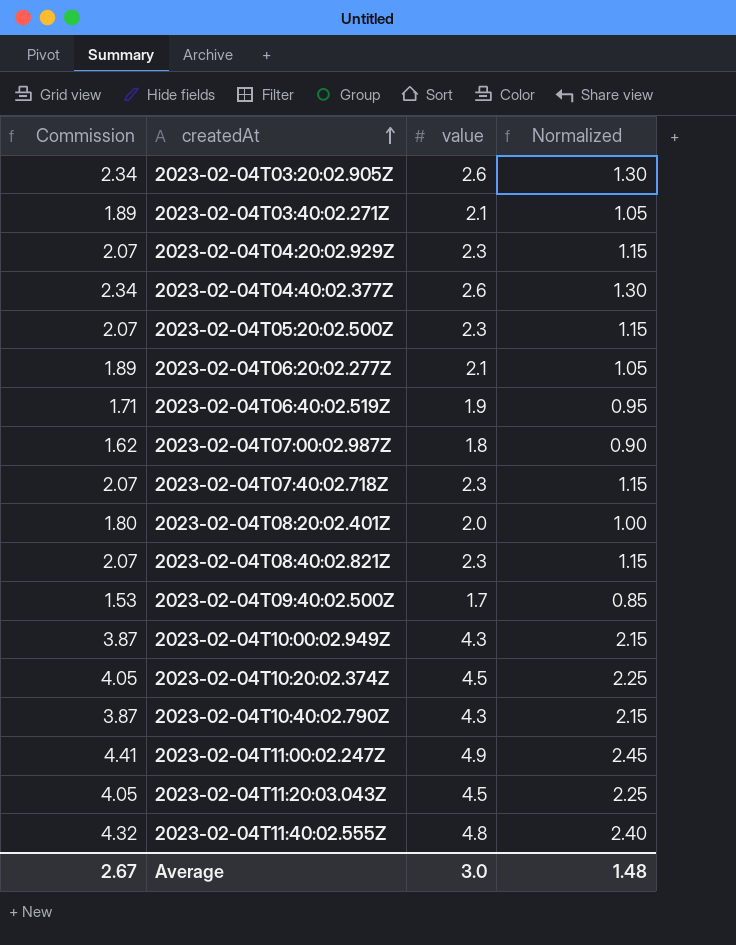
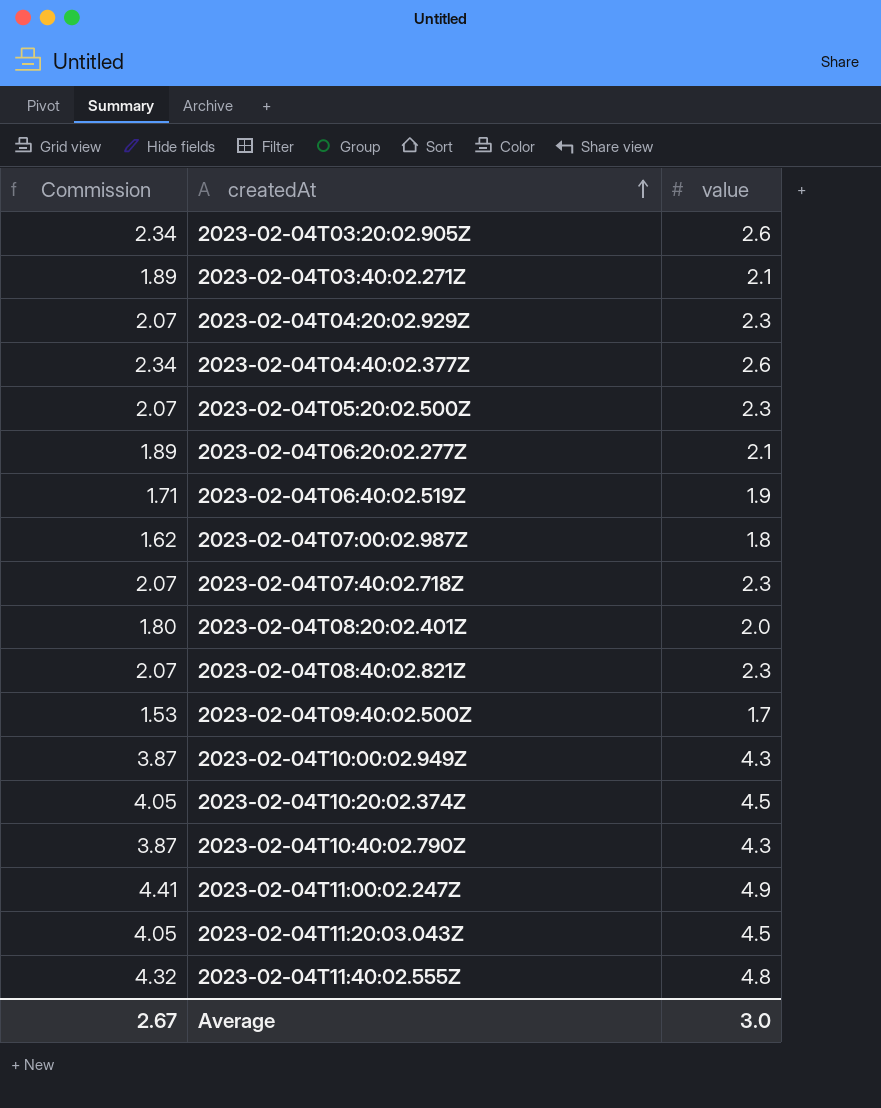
column Normalized | formula: [value] * 0.5 -> none

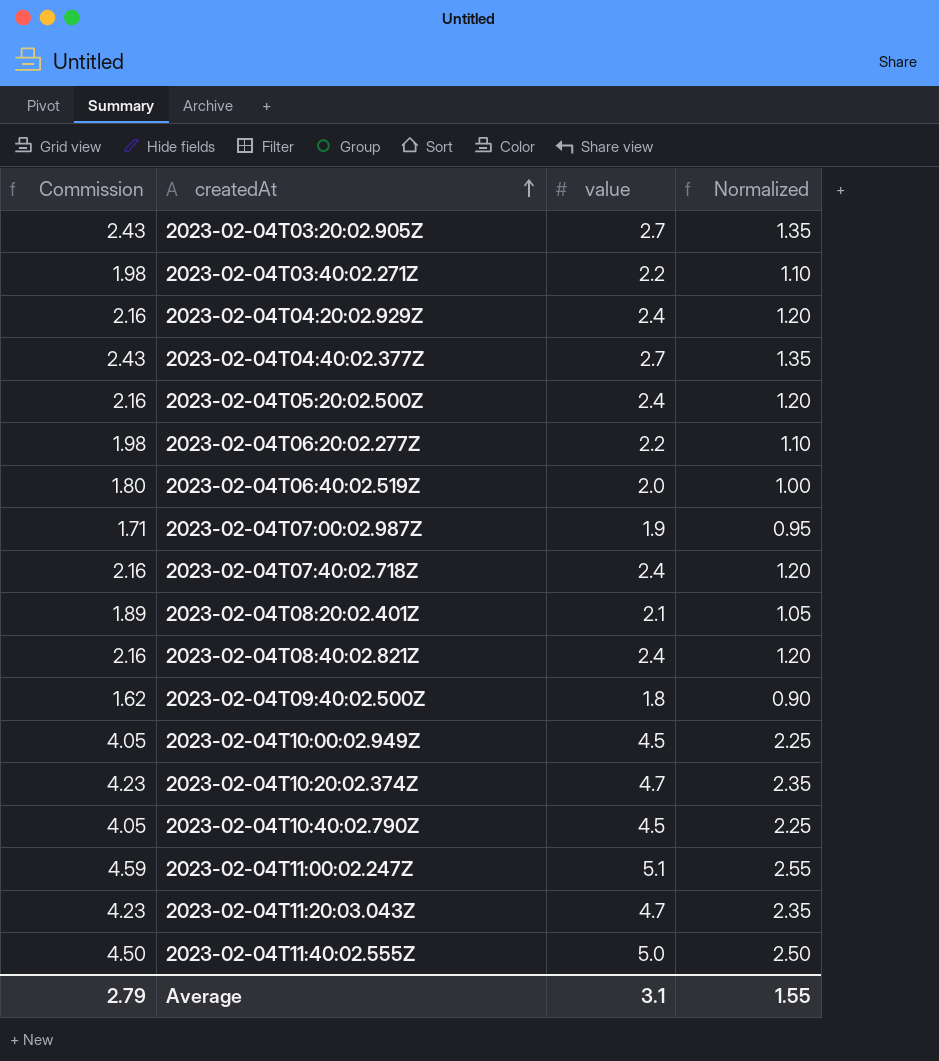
column Normalized | formula: none -> [value] * 0.5
2023-02-04T03:20:02.905Z | Commission: 2.34 -> 2.43
2023-02-04T03:20:02.905Z | value: 2.6 -> 2.7
2023-02-04T03:40:02.271Z | Commission: 1.89 -> 1.98
2023-02-04T03:40:02.271Z | value: 2.1 -> 2.2
2023-02-04T04:20:02.929Z | Commission: 2.07 -> 2.16
2023-02-04T04:20:02.929Z | value: 2.3 -> 2.4
2023-02-04T04:40:02.377Z | Commission: 2.34 -> 2.43
2023-02-04T04:40:02.377Z | value: 2.6 -> 2.7
2023-02-04T05:20:02.500Z | Commission: 2.07 -> 2.16
2023-02-04T05:20:02.500Z | value: 2.3 -> 2.4
2023-02-04T06:20:02.277Z | Commission: 1.89 -> 1.98
2023-02-04T06:20:02.277Z | value: 2.1 -> 2.2
2023-02-04T06:40:02.519Z | Commission: 1.71 -> 1.80
2023-02-04T06:40:02.519Z | value: 1.9 -> 2.0
2023-02-04T07:00:02.987Z | Commission: 1.62 -> 1.71
2023-02-04T07:00:02.987Z | value: 1.8 -> 1.9
2023-02-04T07:40:02.718Z | Commission: 2.07 -> 2.16
2023-02-04T07:40:02.718Z | value: 2.3 -> 2.4
2023-02-04T08:20:02.401Z | Commission: 1.80 -> 1.89
2023-02-04T08:20:02.401Z | value: 2.0 -> 2.1
2023-02-04T08:40:02.821Z | Commission: 2.07 -> 2.16
2023-02-04T08:40:02.821Z | value: 2.3 -> 2.4
2023-02-04T09:40:02.500Z | Commission: 1.53 -> 1.62
2023-02-04T09:40:02.500Z | value: 1.7 -> 1.8
2023-02-04T10:00:02.949Z | Commission: 3.87 -> 4.05
2023-02-04T10:00:02.949Z | value: 4.3 -> 4.5
2023-02-04T10:20:02.374Z | Commission: 4.05 -> 4.23
2023-02-04T10:20:02.374Z | value: 4.5 -> 4.7
2023-02-04T10:40:02.790Z | Commission: 3.87 -> 4.05
2023-02-04T10:40:02.790Z | value: 4.3 -> 4.5
2023-02-04T11:00:02.247Z | Commission: 4.41 -> 4.59
2023-02-04T11:00:02.247Z | value: 4.9 -> 5.1
2023-02-04T11:20:03.043Z | Commission: 4.05 -> 4.23
2023-02-04T11:20:03.043Z | value: 4.5 -> 4.7
2023-02-04T11:40:02.555Z | Commission: 4.32 -> 4.50
2023-02-04T11:40:02.555Z | value: 4.8 -> 5.0
Average | Commission: 2.67 -> 2.79
Average | value: 3.0 -> 3.1

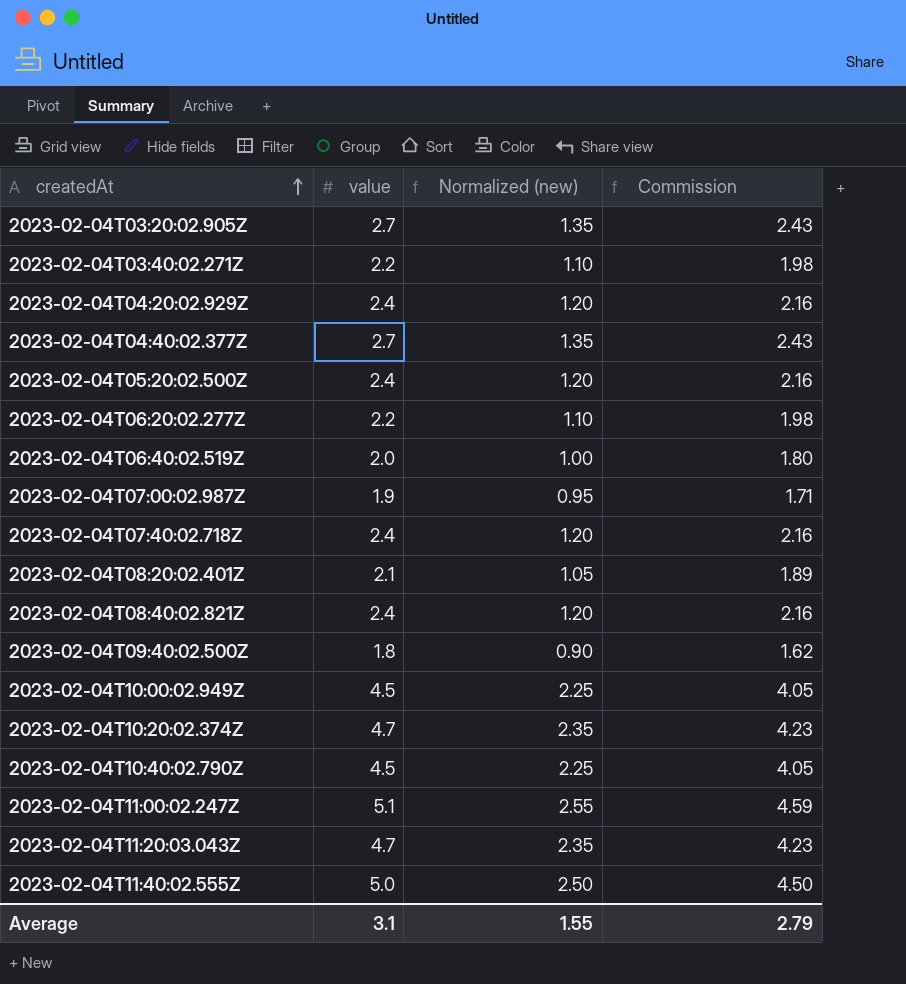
column name: Normalized -> Normalized (new)
column Commission | position: 1 -> 4

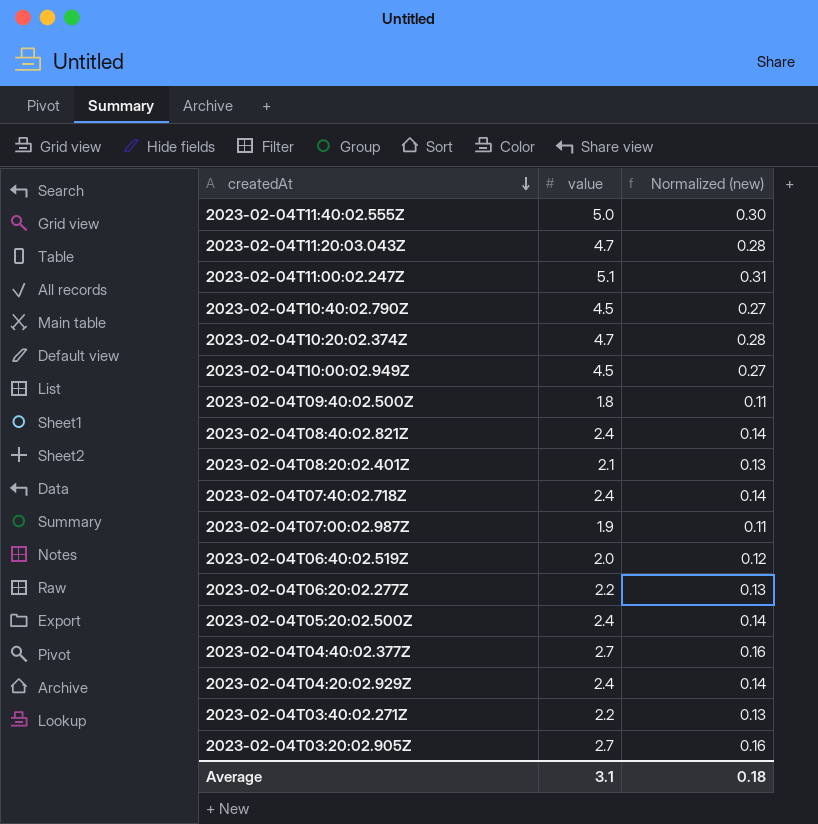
row order: createdAt ascending -> createdAt descending
column Commission | formula: [value] * 0.9 -> none
column Normalized (new) | formula: [value] * 0.5 -> [value] * 0.06
Average | Normalized (new): 1.55 -> 0.18

